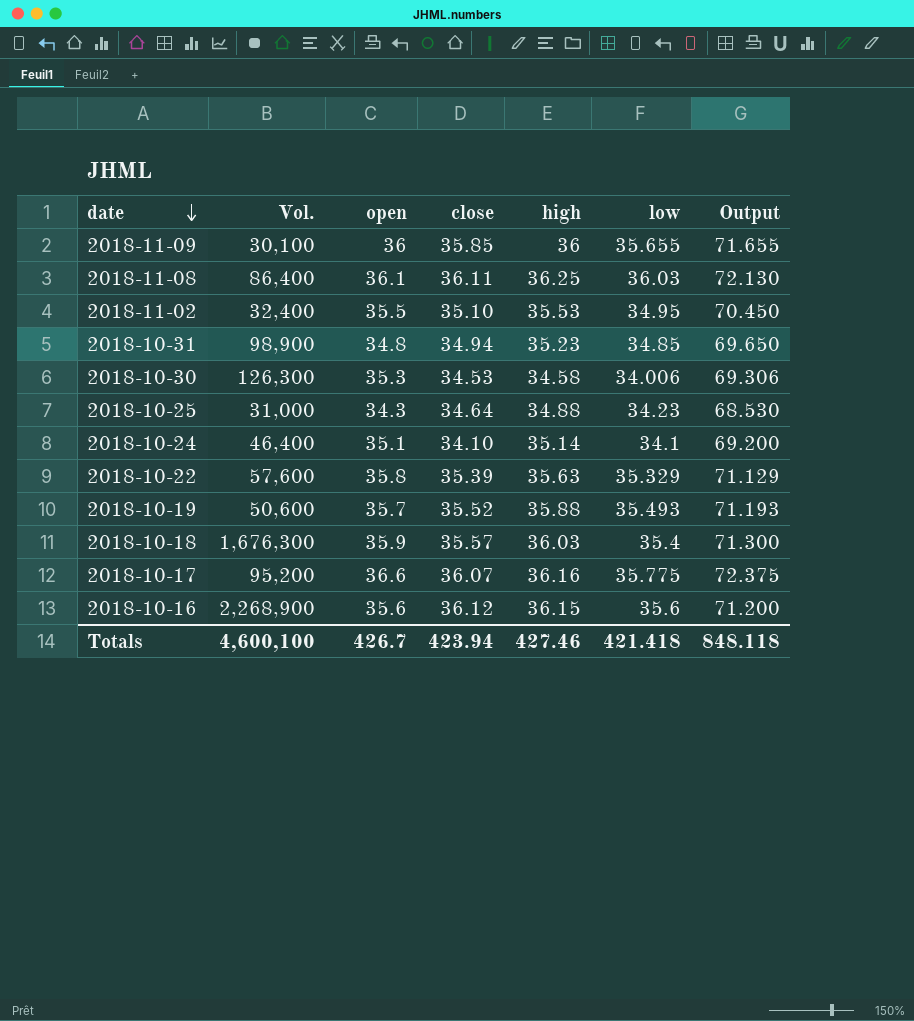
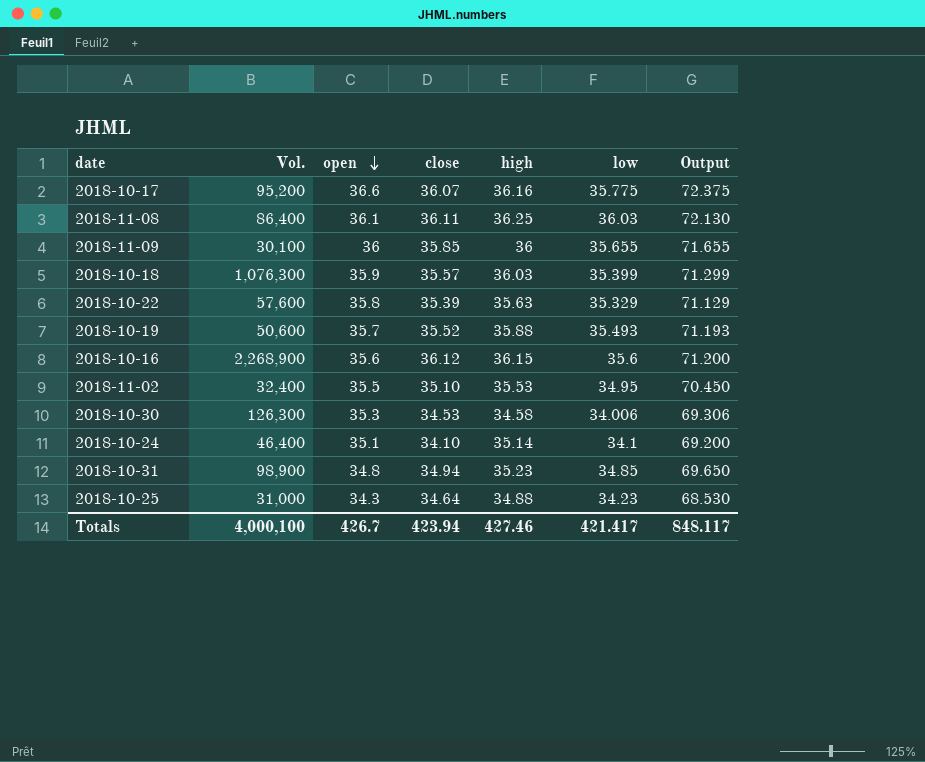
row order: date descending -> open descending
2018-10-18 | Vol.: 1,676,300 -> 1,076,300
2018-10-18 | low: 35.4 -> 35.399
2018-10-18 | Output: 71.300 -> 71.299
Totals | Vol.: 4,600,100 -> 4,000,100
Totals | low: 421.418 -> 421.417
Totals | Output: 848.118 -> 848.117

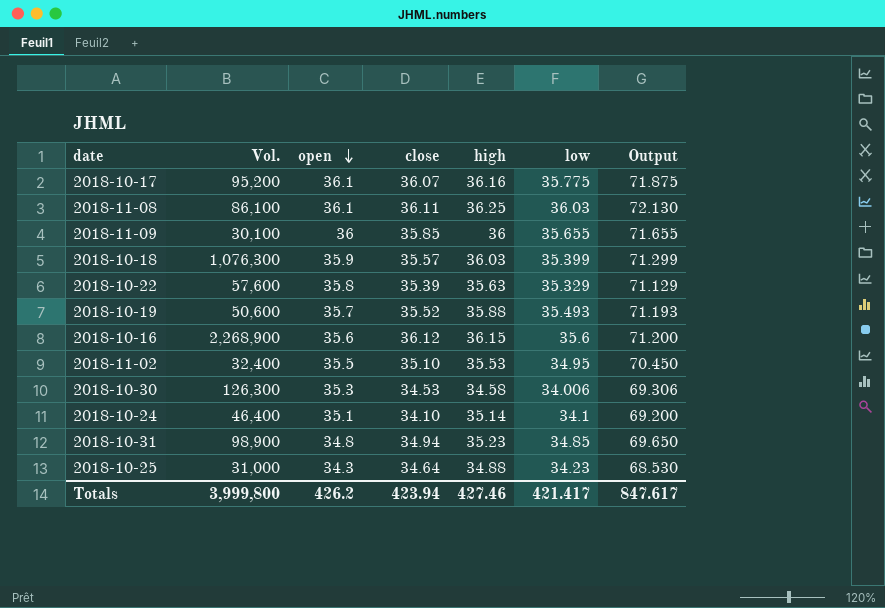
2018-10-17 | open: 36.6 -> 36.1
2018-10-17 | Output: 72.375 -> 71.875
2018-11-08 | Vol.: 86,400 -> 86,100
Totals | Vol.: 4,000,100 -> 3,999,800
Totals | open: 426.7 -> 426.2
Totals | Output: 848.117 -> 847.617

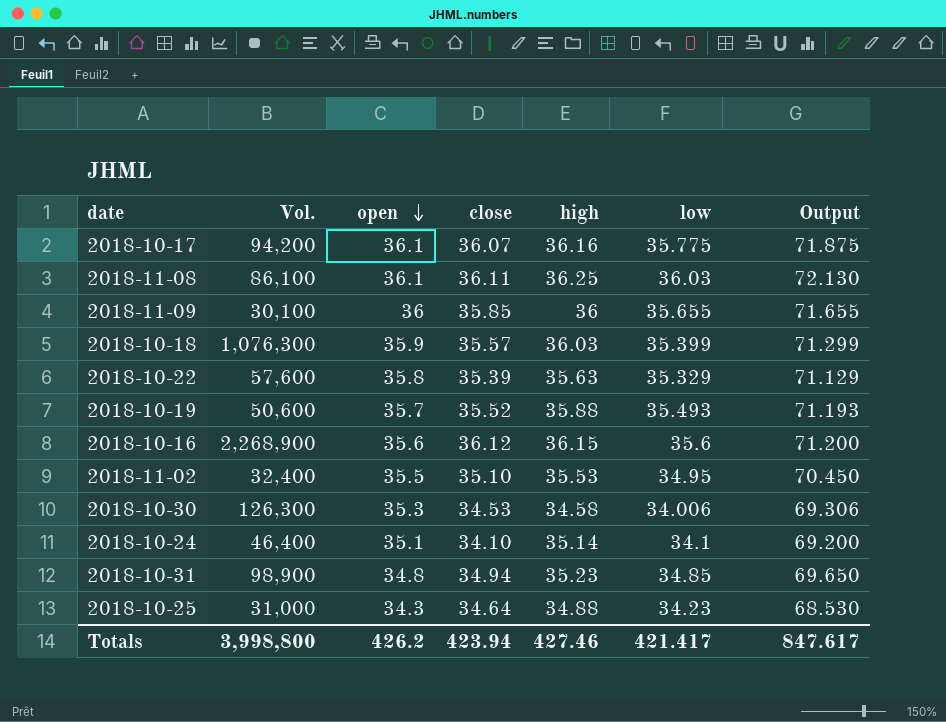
2018-10-17 | Vol.: 95,200 -> 94,200
Totals | Vol.: 3,999,800 -> 3,998,800

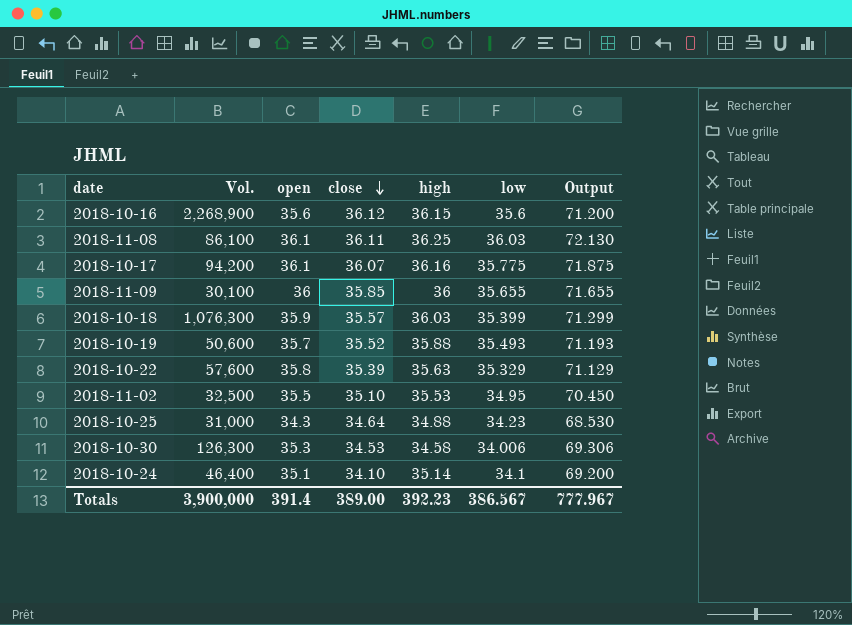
row order: open descending -> close descending
row 2018-10-31: 98,900 | 34.8 | 34.94 | 35.23 | 34.85 | 69.650 -> none
2018-11-02 | Vol.: 32,400 -> 32,500
Totals | Vol.: 3,998,800 -> 3,900,000
Totals | open: 426.2 -> 391.4
Totals | close: 423.94 -> 389.00
Totals | high: 427.46 -> 392.23
Totals | low: 421.417 -> 386.567
Totals | Output: 847.617 -> 777.967

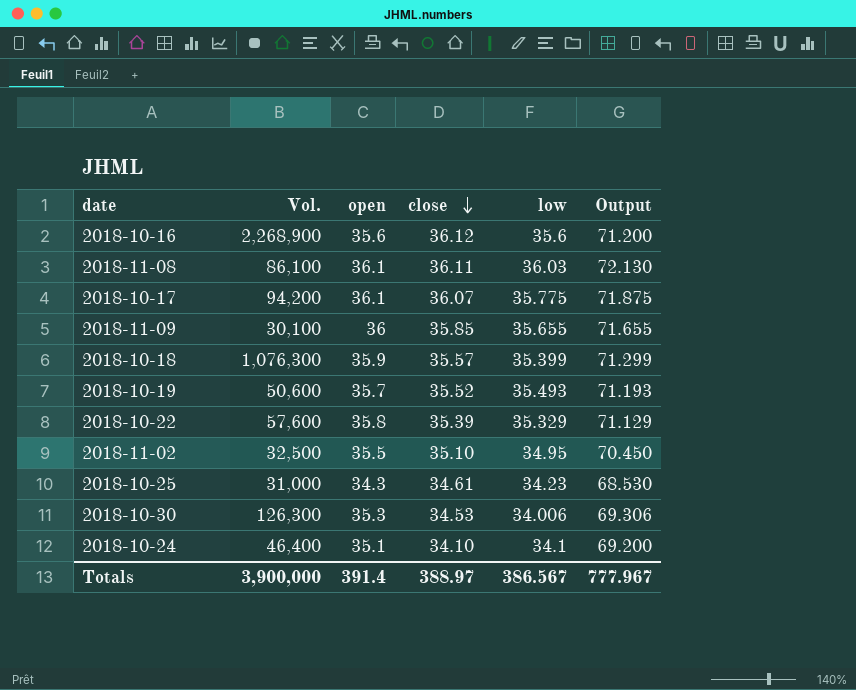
column high | position: 5 -> none
2018-10-25 | close: 34.64 -> 34.61
Totals | close: 389.00 -> 388.97

